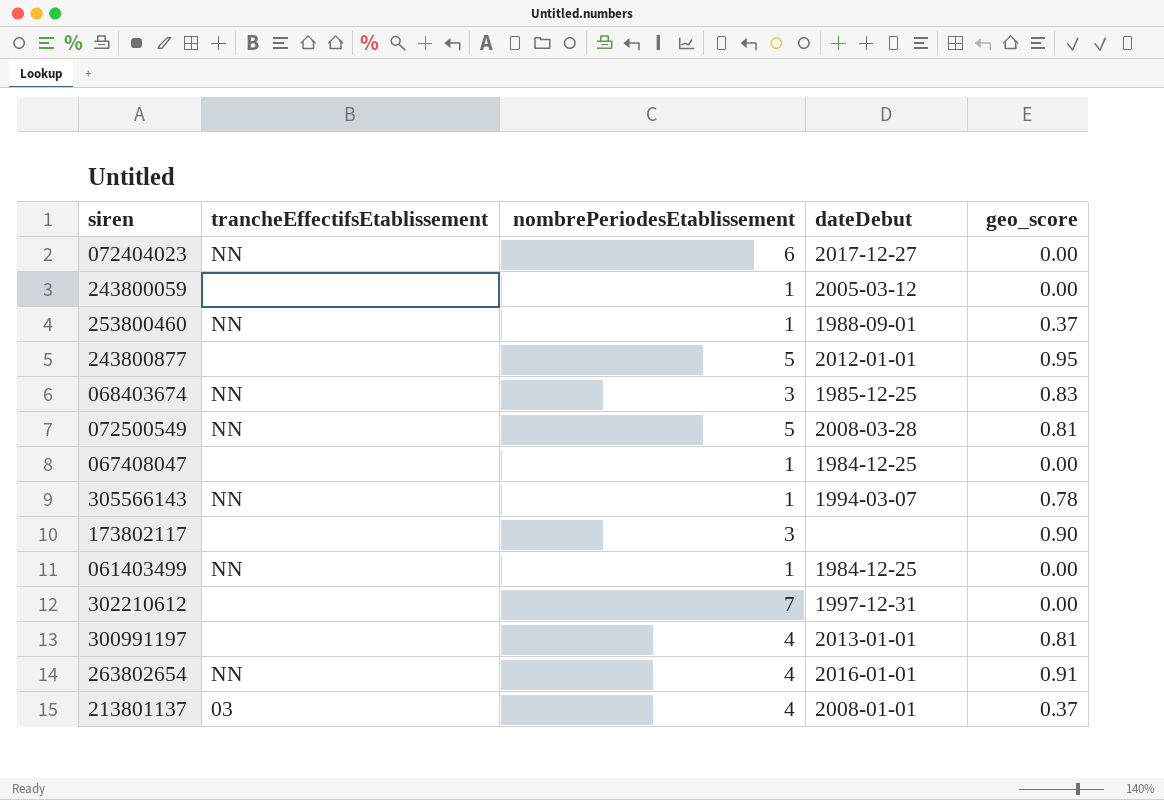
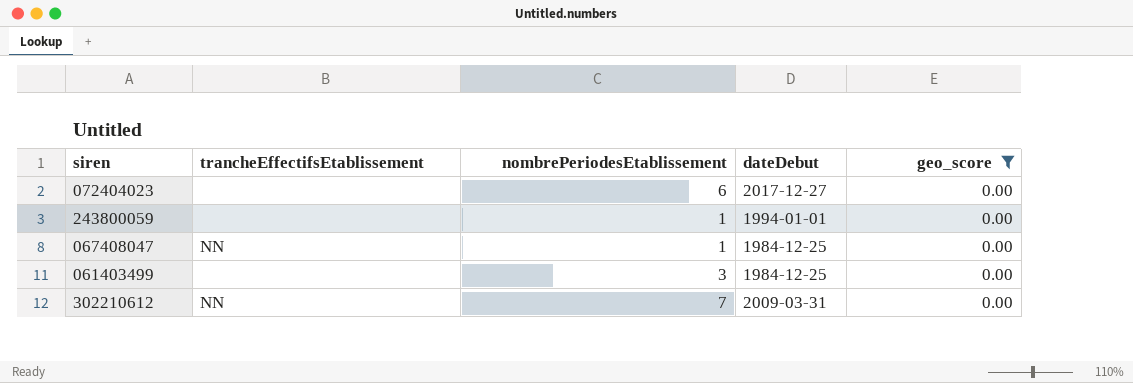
filter: none -> geo_score = 0.00
072404023 | trancheEffectifsEtablissement: NN -> none
243800059 | dateDebut: 2005-03-12 -> 1994-01-01
067408047 | trancheEffectifsEtablissement: none -> NN
061403499 | trancheEffectifsEtablissement: NN -> none
061403499 | nombrePeriodesEtablissement: 1 -> 3
302210612 | trancheEffectifsEtablissement: none -> NN
302210612 | dateDebut: 1997-12-31 -> 2009-03-31

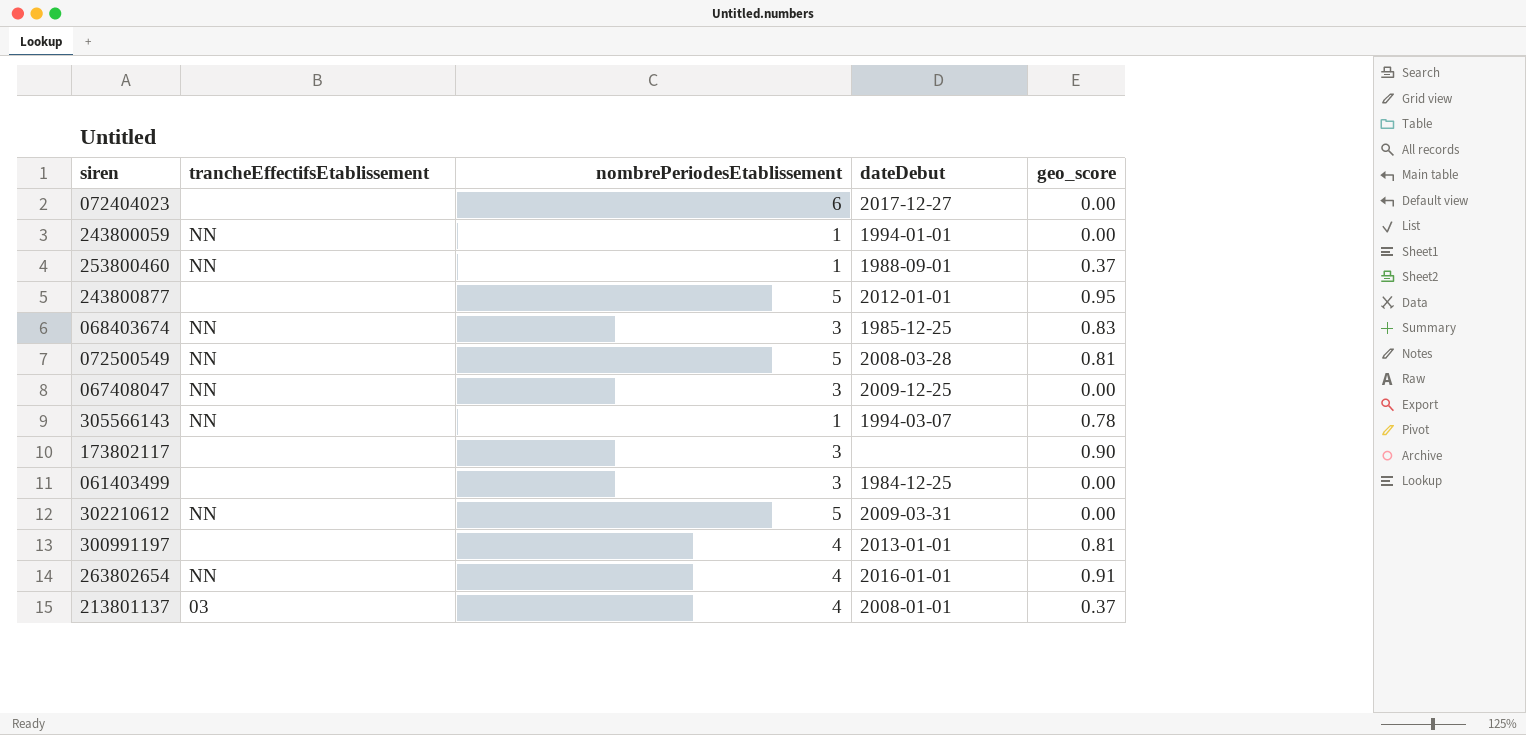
filter: geo_score = 0.00 -> none
243800059 | trancheEffectifsEtablissement: none -> NN
067408047 | nombrePeriodesEtablissement: 1 -> 3
067408047 | dateDebut: 1984-12-25 -> 2009-12-25
302210612 | nombrePeriodesEtablissement: 7 -> 5

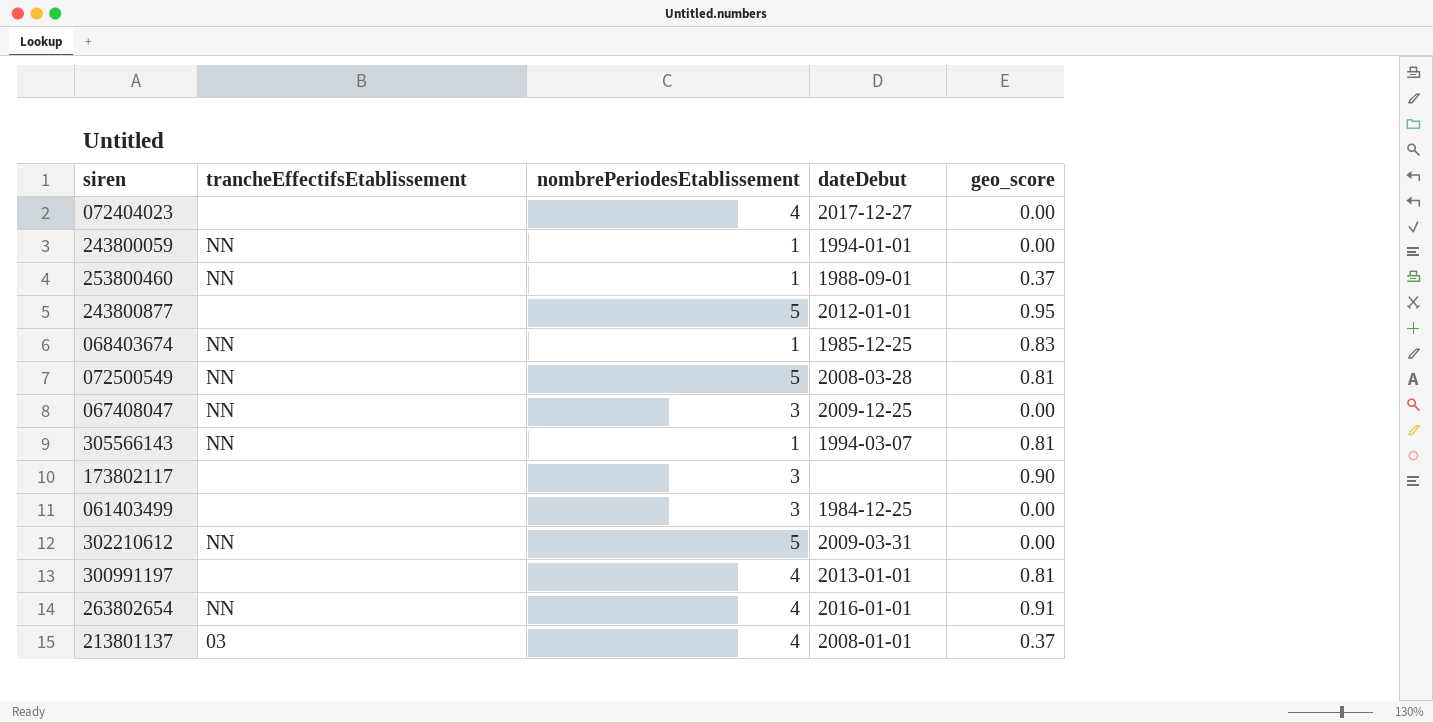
072404023 | nombrePeriodesEtablissement: 6 -> 4
068403674 | nombrePeriodesEtablissement: 3 -> 1
305566143 | geo_score: 0.78 -> 0.81

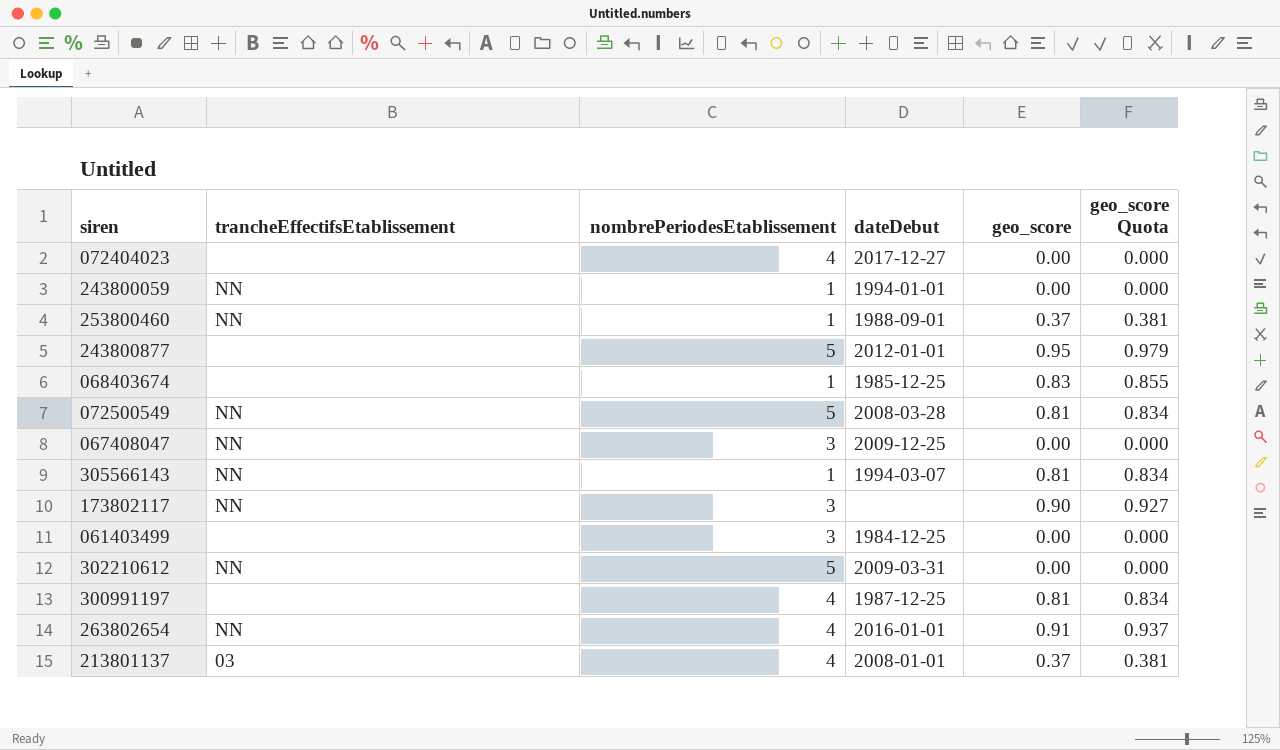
column geo_score Quota | formula: none -> [geo_score] * 1.03
068403674 | trancheEffectifsEtablissement: NN -> none
173802117 | trancheEffectifsEtablissement: none -> NN
300991197 | dateDebut: 2013-01-01 -> 1987-12-25

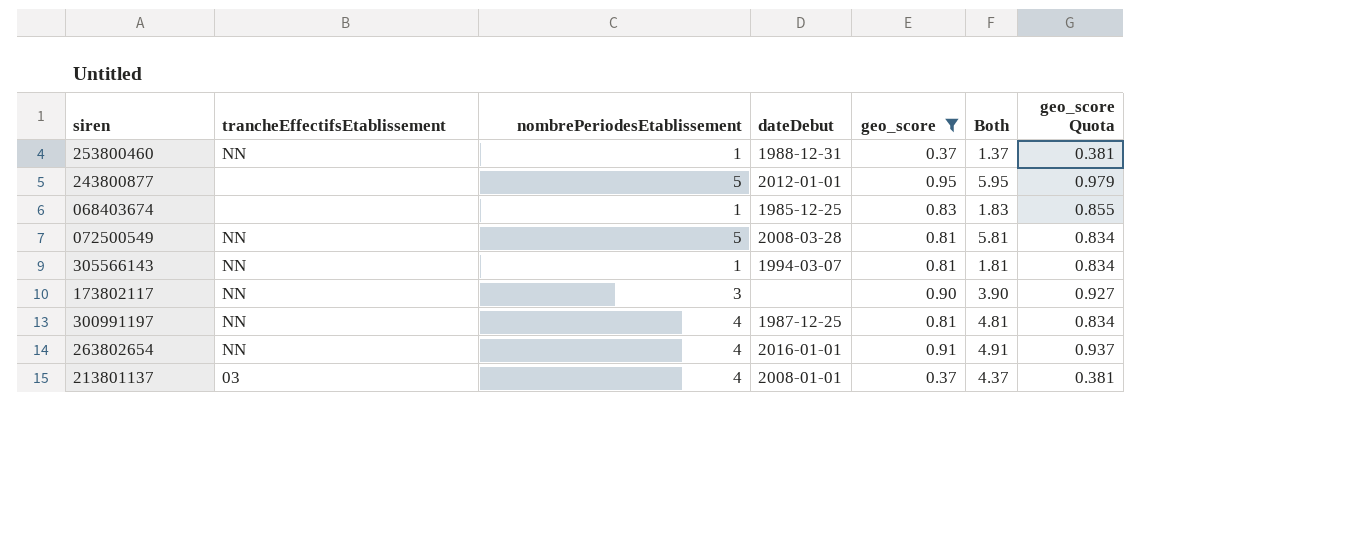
filter: none -> geo_score != 0.00
column Both | formula: none -> [nombrePeriodesEtablissement] + [geo_score]
253800460 | dateDebut: 1988-09-01 -> 1988-12-31
300991197 | trancheEffectifsEtablissement: none -> NN

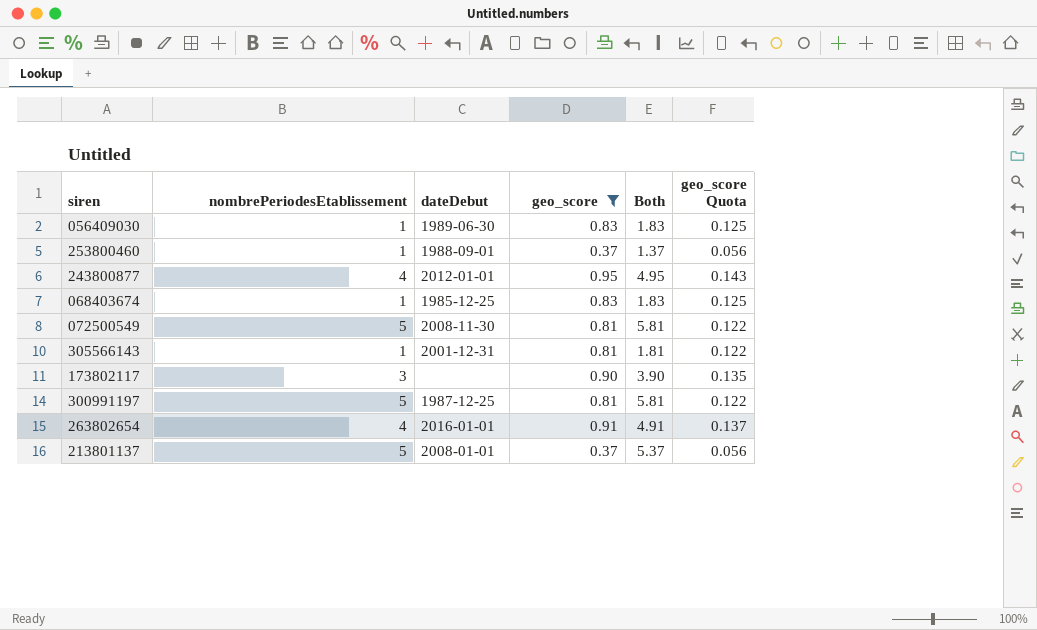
column trancheEffectifsEtablissement | position: 2 -> none
column geo_score Quota | formula: [geo_score] * 1.03 -> [geo_score] * 0.15
row 056409030: none -> 1 | 1989-06-30 | 0.83 | 1.83 | 0.125
253800460 | dateDebut: 1988-12-31 -> 1988-09-01
243800877 | nombrePeriodesEtablissement: 5 -> 4
243800877 | Both: 5.95 -> 4.95
072500549 | dateDebut: 2008-03-28 -> 2008-11-30
305566143 | dateDebut: 1994-03-07 -> 2001-12-31
300991197 | nombrePeriodesEtablissement: 4 -> 5
300991197 | Both: 4.81 -> 5.81
213801137 | nombrePeriodesEtablissement: 4 -> 5
213801137 | Both: 4.37 -> 5.37

